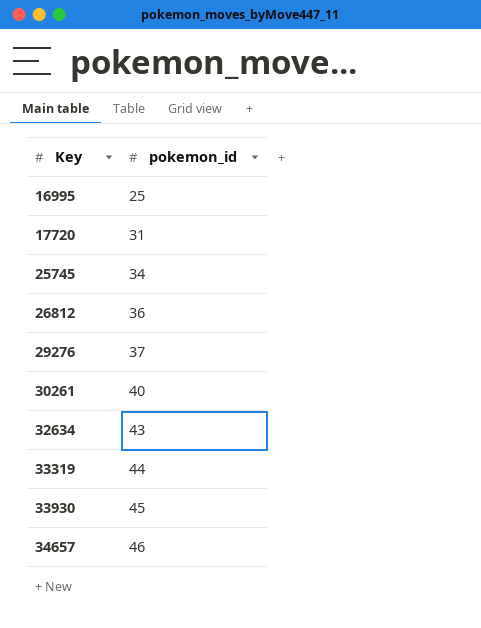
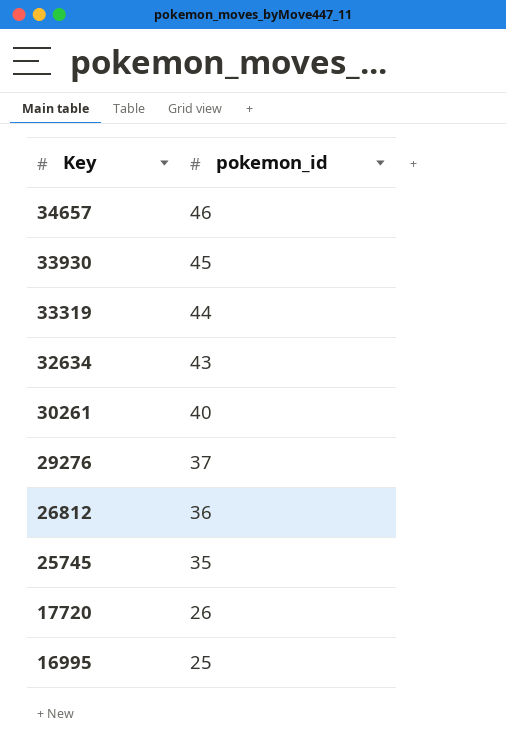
row order: Key ascending -> Key descending
25745 | pokemon_id: 34 -> 35
17720 | pokemon_id: 31 -> 26

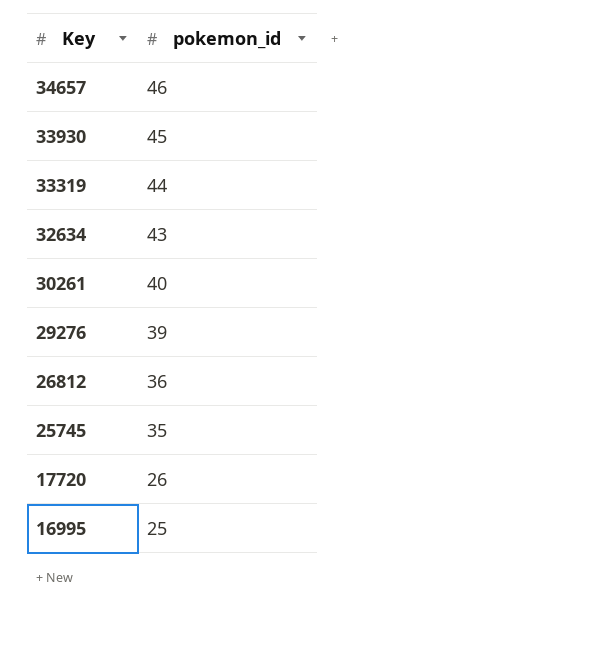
29276 | pokemon_id: 37 -> 39

